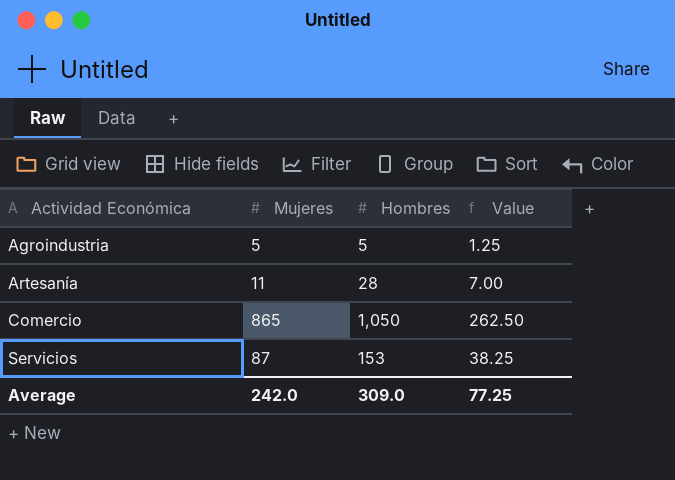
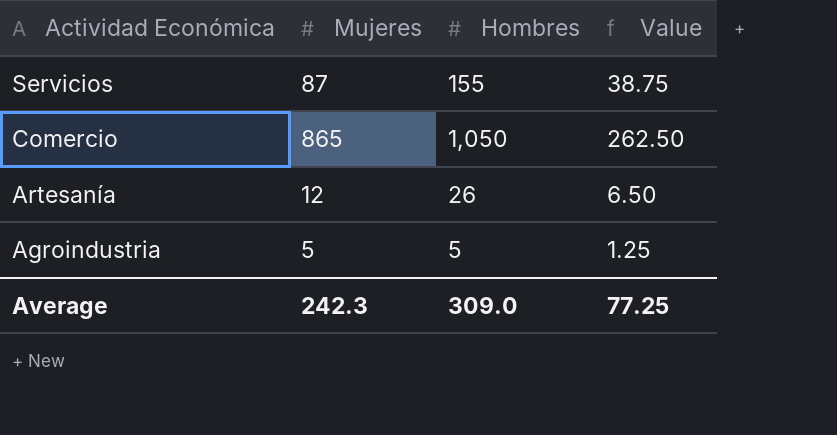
row order: Actividad Económica ascending -> Actividad Económica descending
Servicios | Hombres: 153 -> 155
Servicios | Value: 38.25 -> 38.75
Artesanía | Mujeres: 11 -> 12
Artesanía | Hombres: 28 -> 26
Artesanía | Value: 7.00 -> 6.50
Average | Mujeres: 242.0 -> 242.3

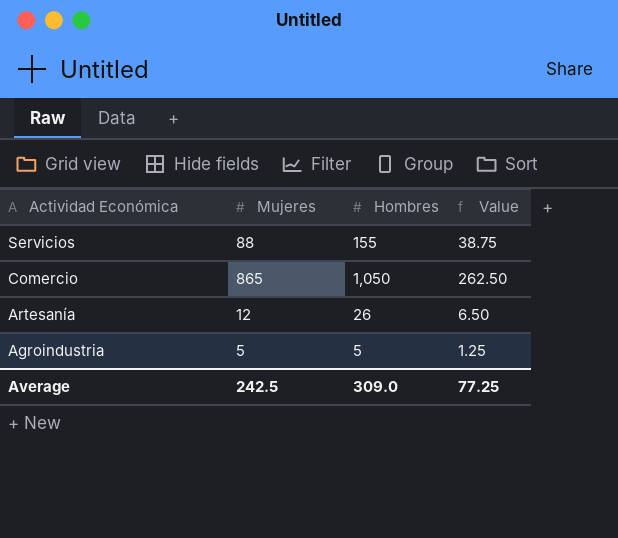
Servicios | Mujeres: 87 -> 88
Average | Mujeres: 242.3 -> 242.5

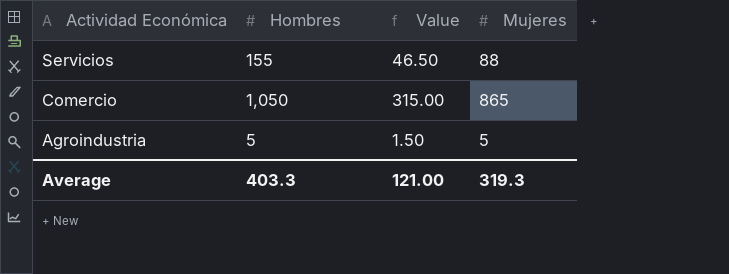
column Value | formula: [Hombres] * 0.25 -> [Hombres] * 0.3
column Mujeres | position: 2 -> 4
row Artesanía: 12 | 26 | 6.50 -> none
Average | Hombres: 309.0 -> 403.3
Average | Value: 77.25 -> 121.00
Average | Mujeres: 242.5 -> 319.3

